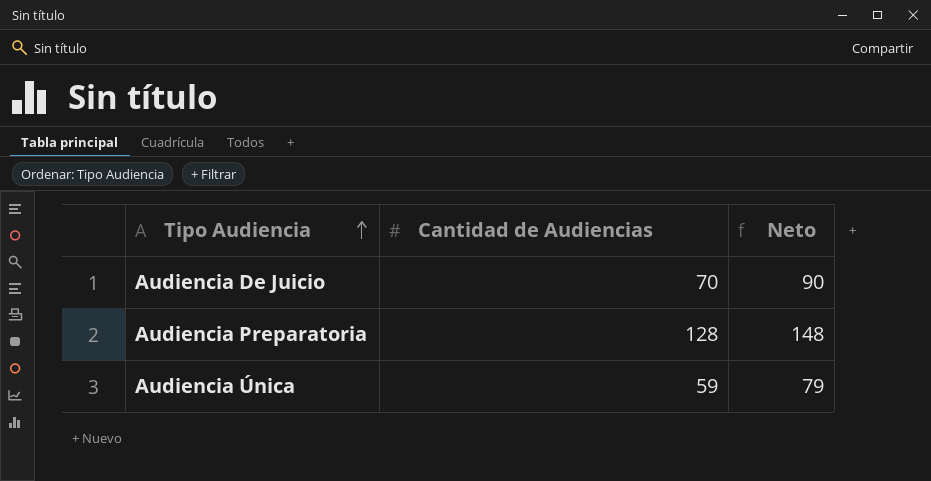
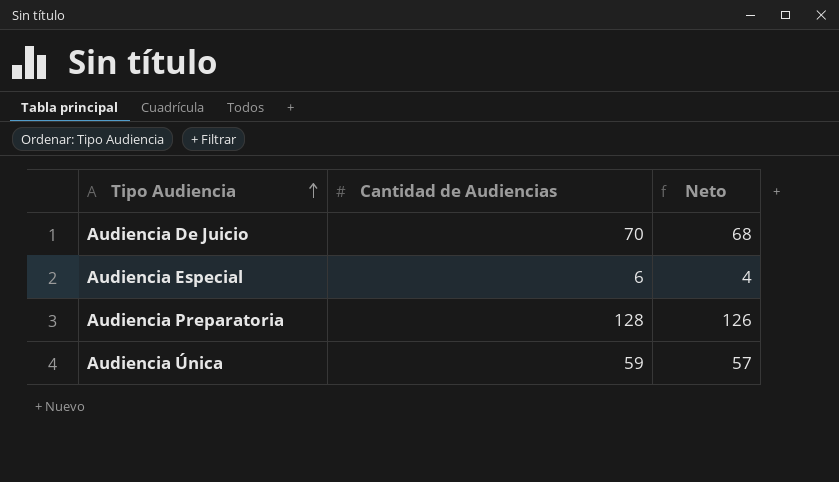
column Neto | formula: [Cantidad de Audiencias] + 20 -> [Cantidad de Audiencias] - 2
row Audiencia Especial: none -> 6 | 4

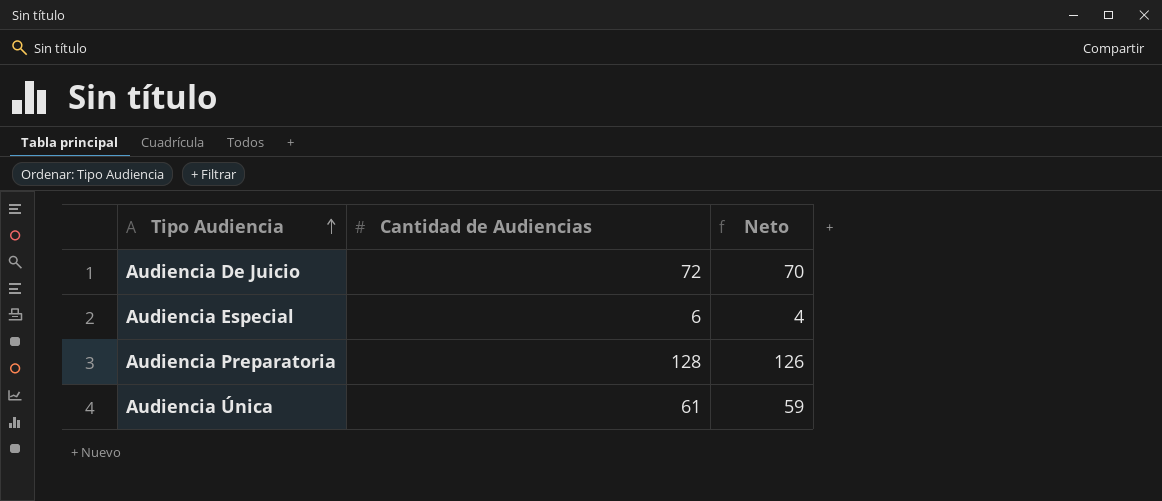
Audiencia De Juicio | Cantidad de Audiencias: 70 -> 72
Audiencia De Juicio | Neto: 68 -> 70
Audiencia Única | Cantidad de Audiencias: 59 -> 61
Audiencia Única | Neto: 57 -> 59

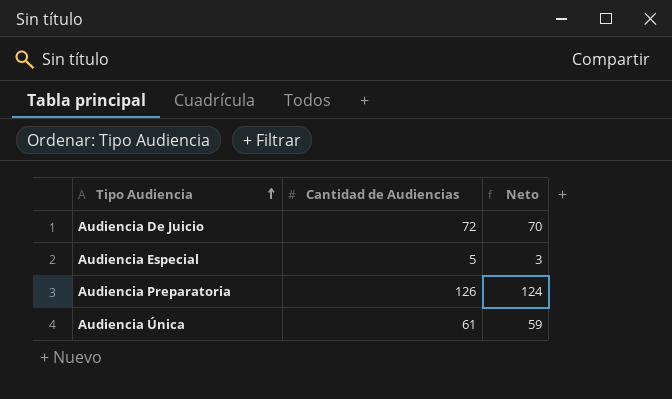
Audiencia Especial | Cantidad de Audiencias: 6 -> 5
Audiencia Especial | Neto: 4 -> 3
Audiencia Preparatoria | Cantidad de Audiencias: 128 -> 126
Audiencia Preparatoria | Neto: 126 -> 124

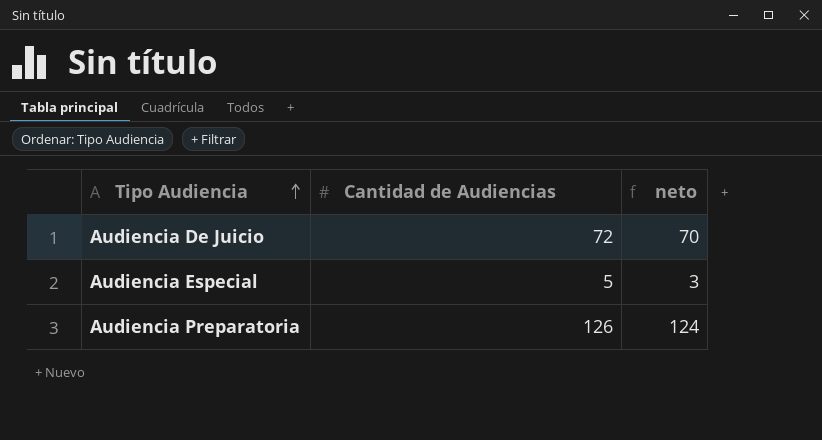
column name: Neto -> neto
row Audiencia Única: 61 | 59 -> none

